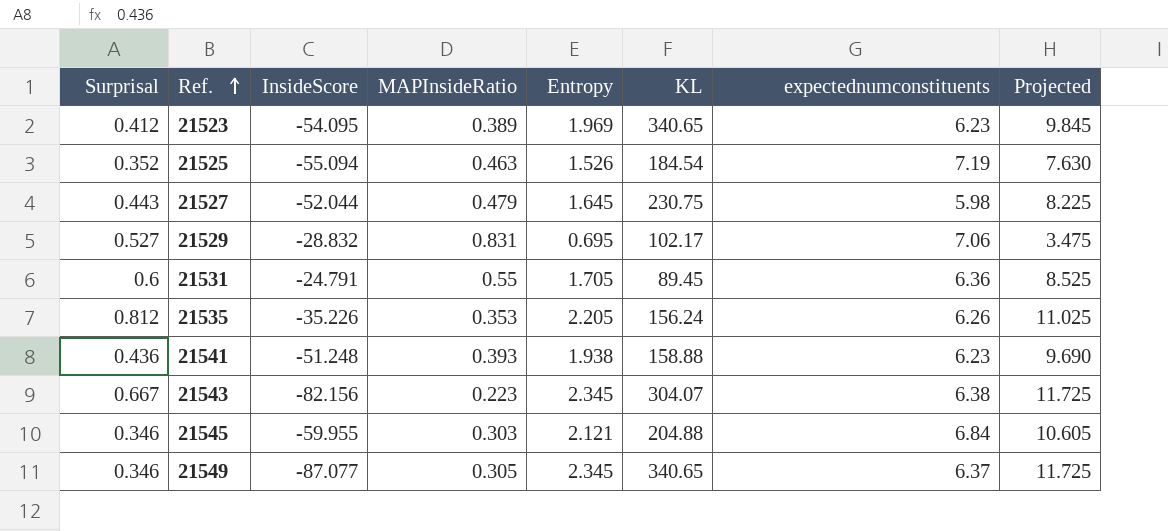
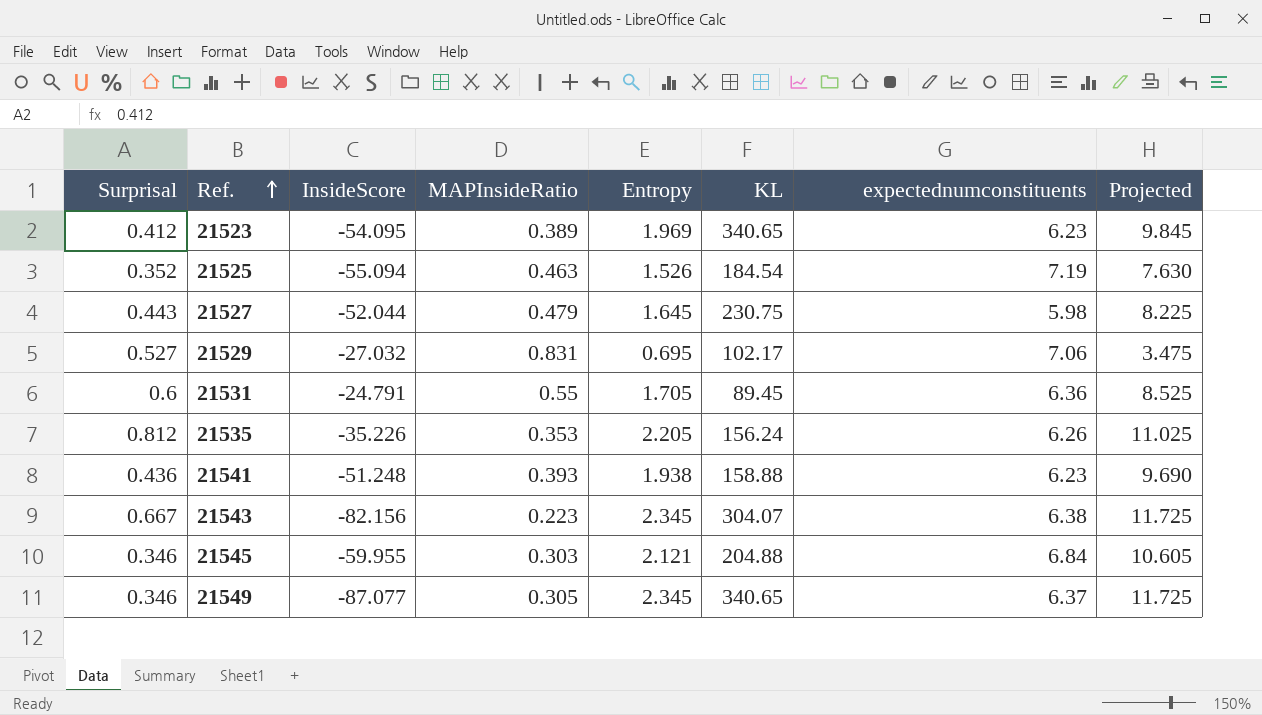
21529 | InsideScore: -28.832 -> -27.032

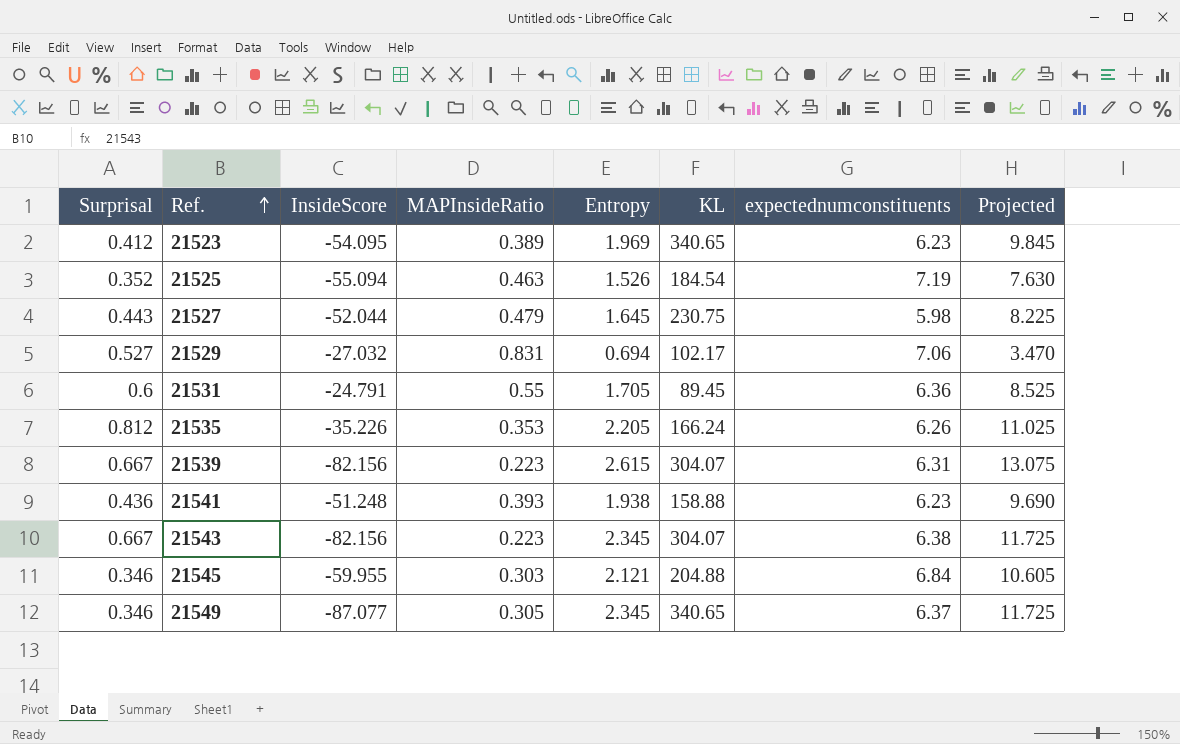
21529 | Entropy: 0.695 -> 0.694
21529 | Projected: 3.475 -> 3.470
21535 | KL: 156.24 -> 166.24
row 21539: none -> 0.667 | -82.156 | 0.223 | 2.615 | 304.07 | 6.31 | 13.075

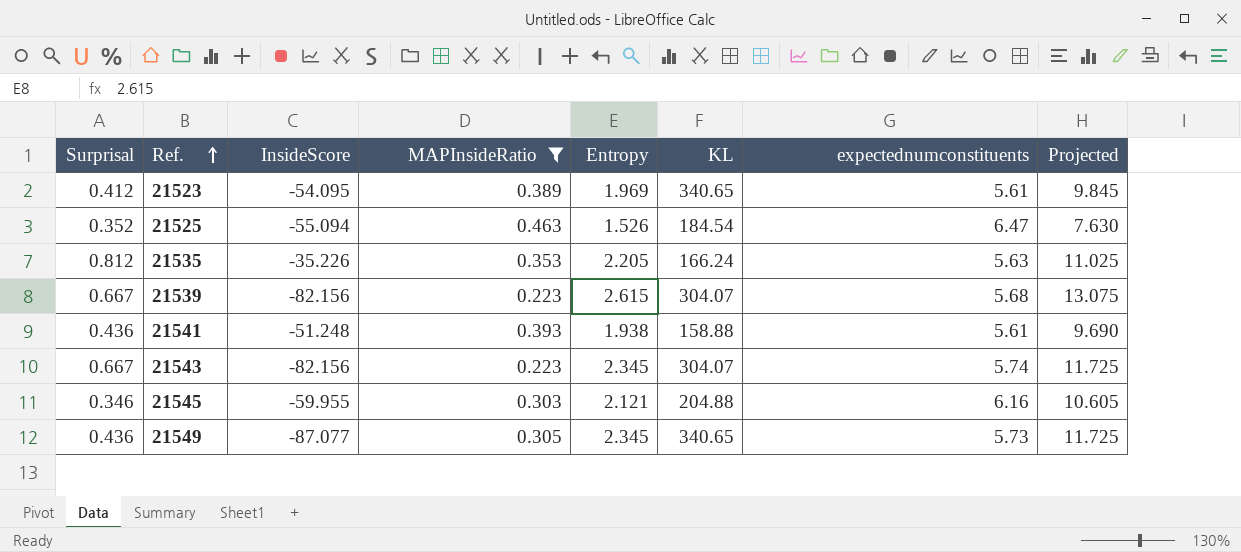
filter: none -> MAPInsideRatio <= 0.463
21523 | expectednumconstituents: 6.23 -> 5.61
21525 | expectednumconstituents: 7.19 -> 6.47
21535 | expectednumconstituents: 6.26 -> 5.63
21539 | expectednumconstituents: 6.31 -> 5.68
21541 | expectednumconstituents: 6.23 -> 5.61
21543 | expectednumconstituents: 6.38 -> 5.74
21545 | expectednumconstituents: 6.84 -> 6.16
21549 | Surprisal: 0.346 -> 0.436
21549 | expectednumconstituents: 6.37 -> 5.73

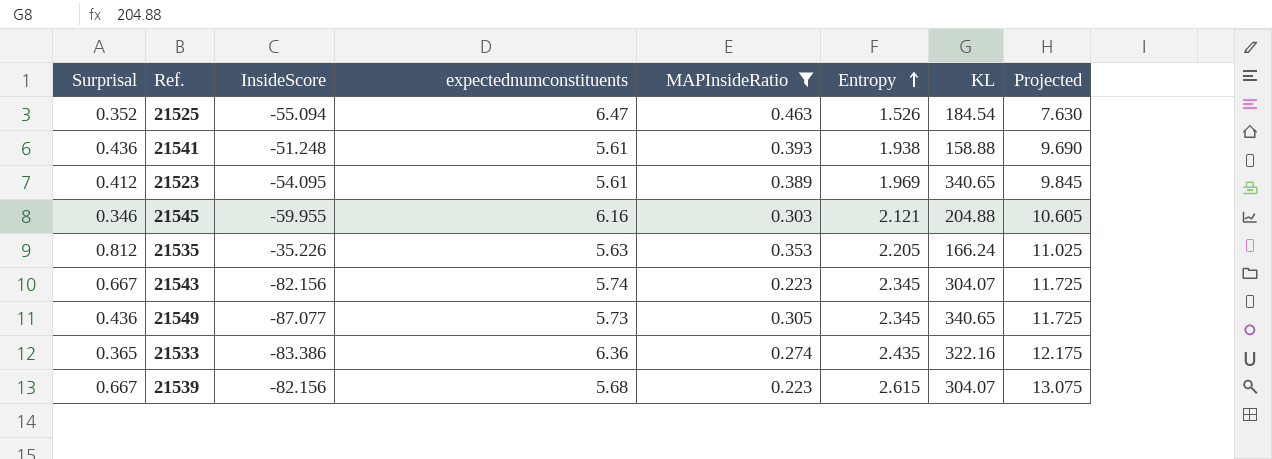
row order: Ref. ascending -> Entropy ascending
column expectednumconstituents | position: 7 -> 4
row 21533: none -> 0.365 | -83.386 | 6.36 | 0.274 | 2.435 | 322.16 | 12.175

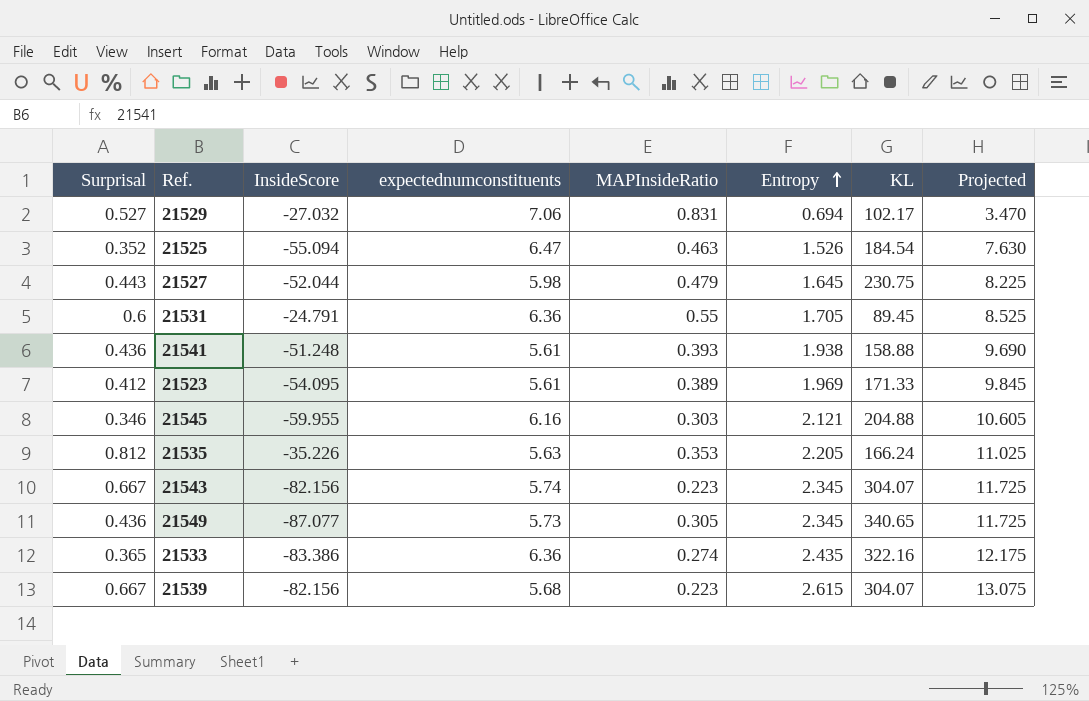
filter: MAPInsideRatio <= 0.463 -> none
21523 | KL: 340.65 -> 171.33

